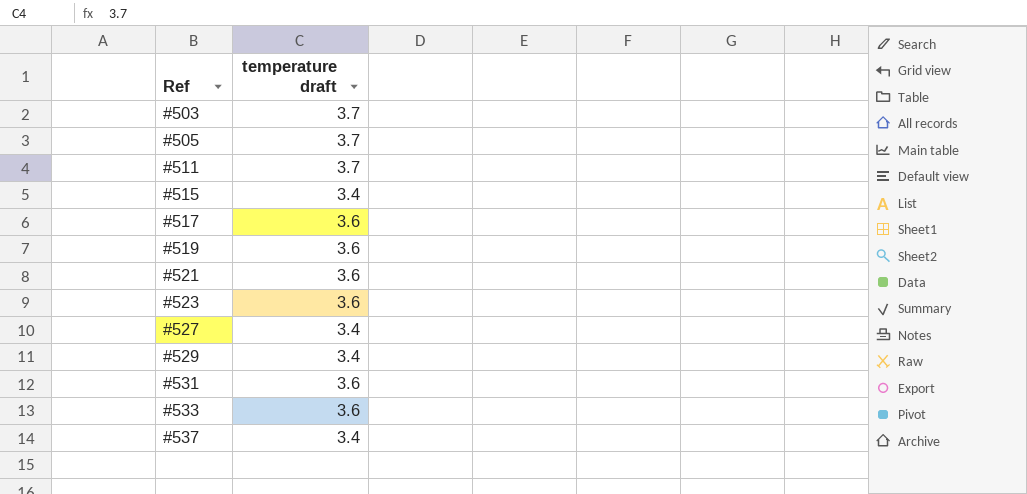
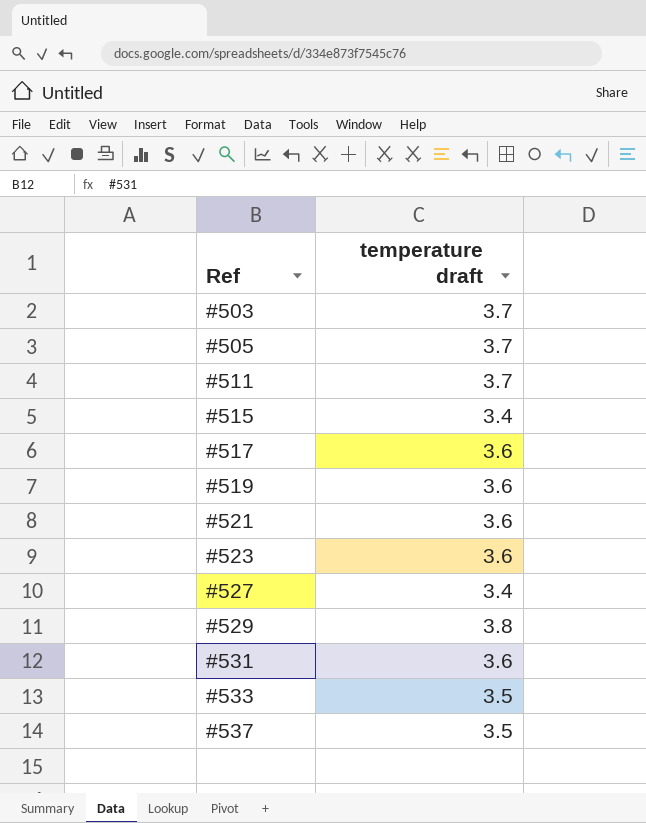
#529 | temperature draft: 3.4 -> 3.8
#533 | temperature draft: 3.6 -> 3.5
#537 | temperature draft: 3.4 -> 3.5

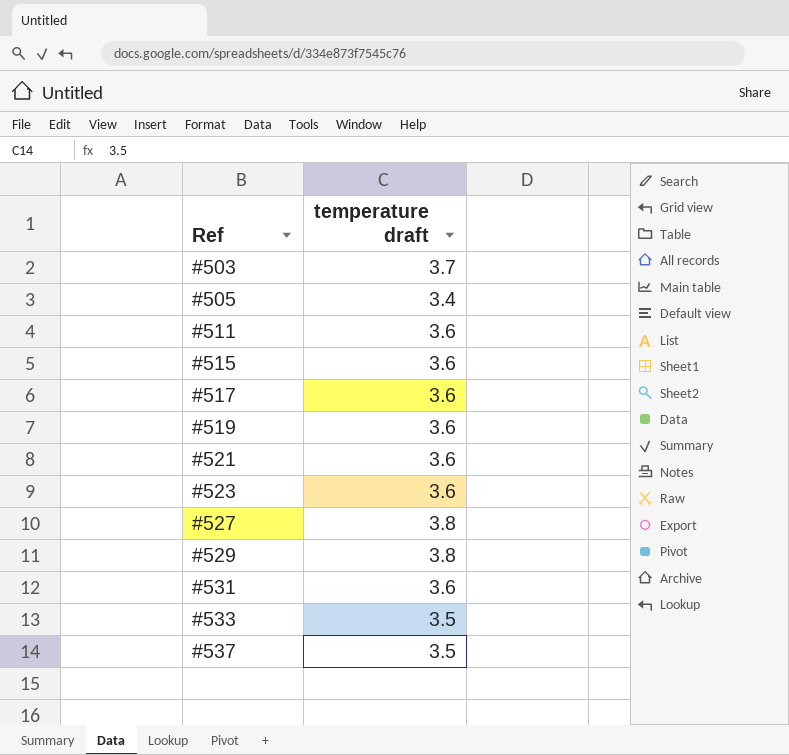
#505 | temperature draft: 3.7 -> 3.4
#511 | temperature draft: 3.7 -> 3.6
#515 | temperature draft: 3.4 -> 3.6
#527 | temperature draft: 3.4 -> 3.8

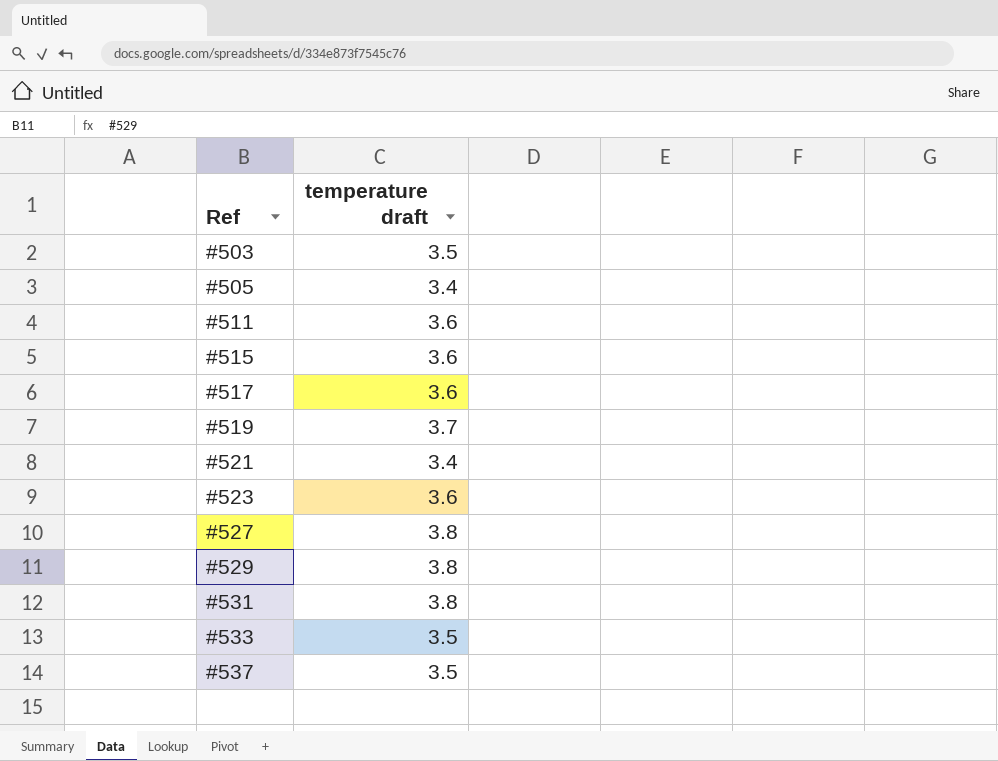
#503 | temperature draft: 3.7 -> 3.5
#519 | temperature draft: 3.6 -> 3.7
#521 | temperature draft: 3.6 -> 3.4
#531 | temperature draft: 3.6 -> 3.8

